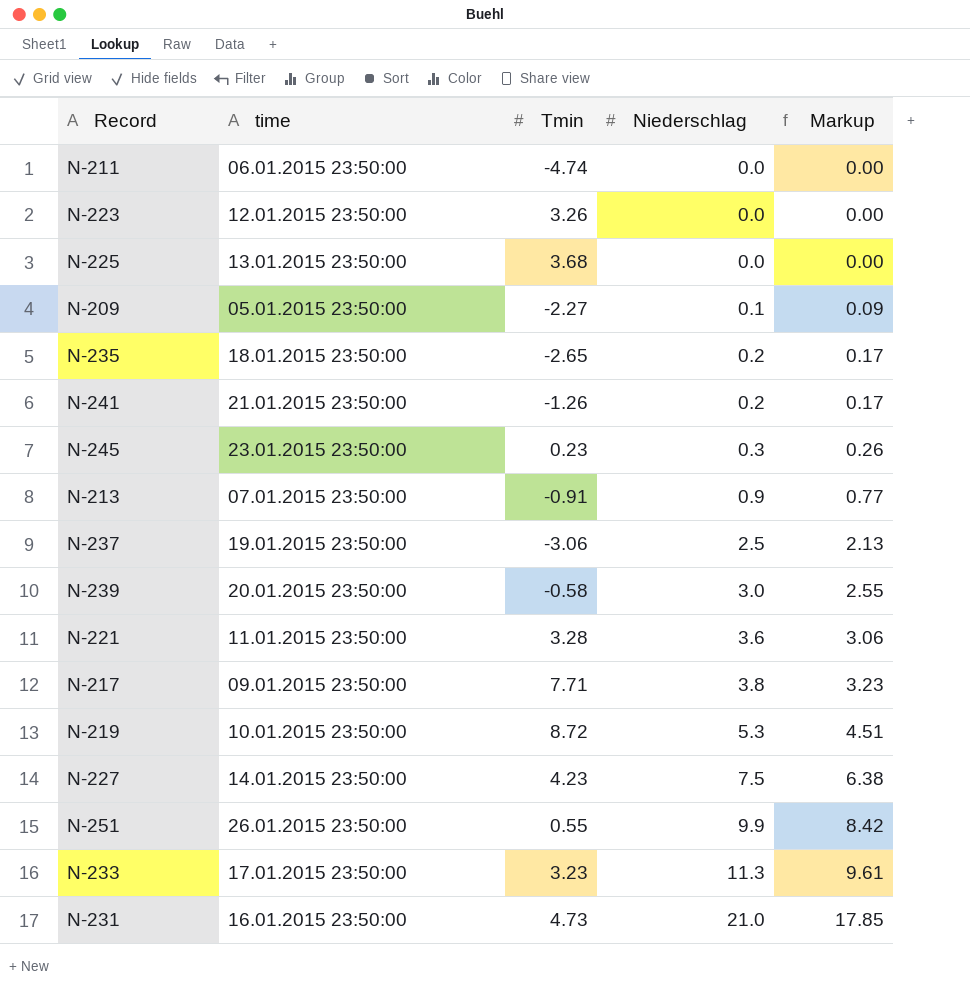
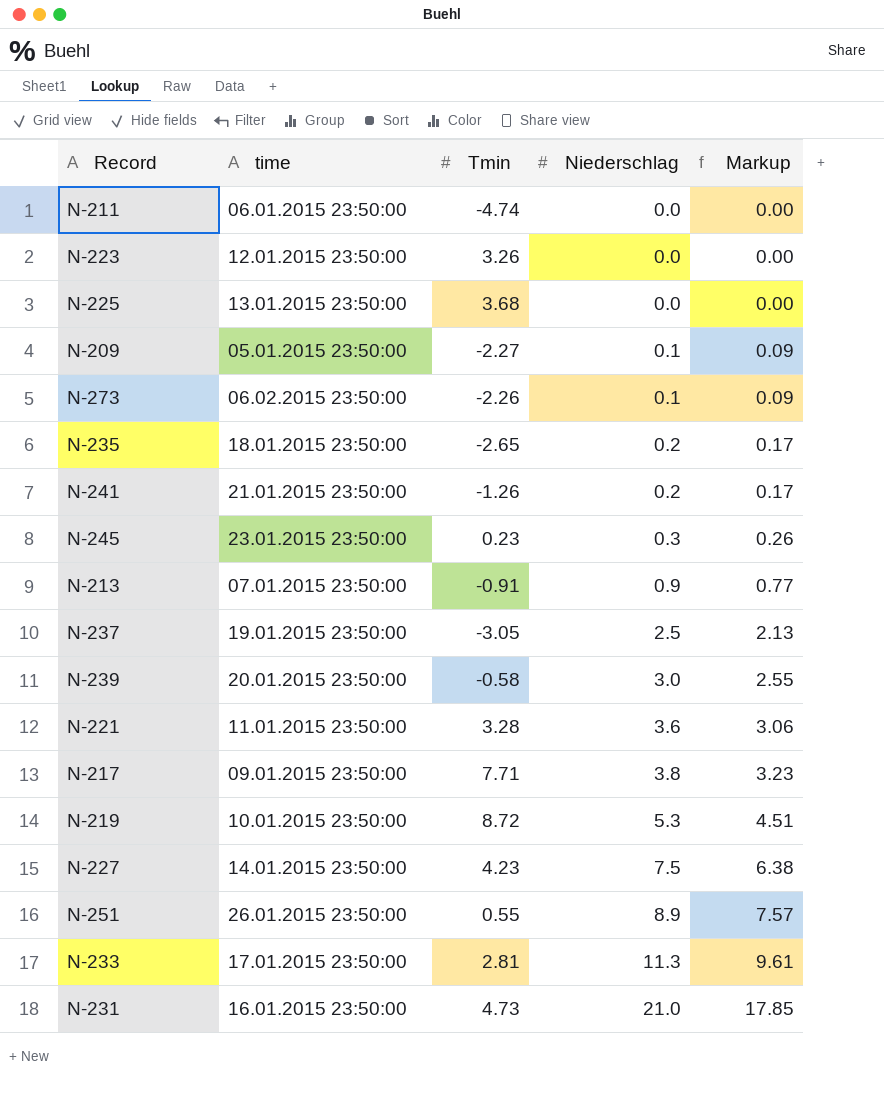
row N-273: none -> 06.02.2015 23:50:00 | -2.26 | 0.1 | 0.09
N-237 | Tmin: -3.06 -> -3.05
N-251 | Niederschlag: 9.9 -> 8.9
N-251 | Markup: 8.42 -> 7.57
N-233 | Tmin: 3.23 -> 2.81

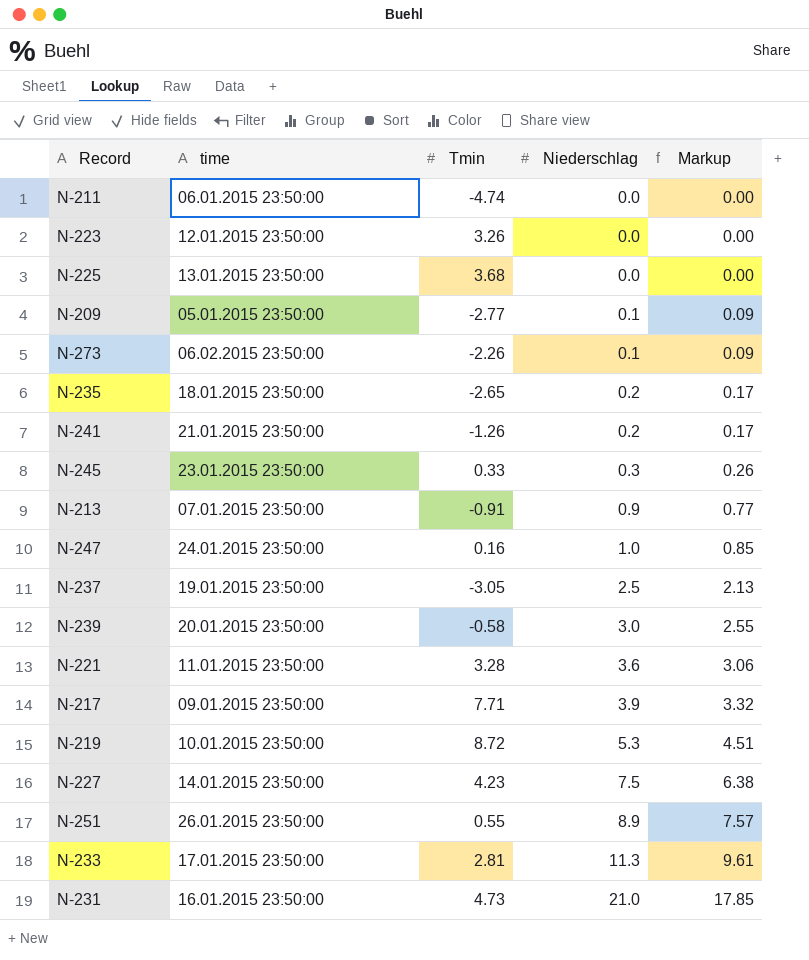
N-209 | Tmin: -2.27 -> -2.77
N-245 | Tmin: 0.23 -> 0.33
row N-247: none -> 24.01.2015 23:50:00 | 0.16 | 1.0 | 0.85
N-217 | Niederschlag: 3.8 -> 3.9
N-217 | Markup: 3.23 -> 3.32

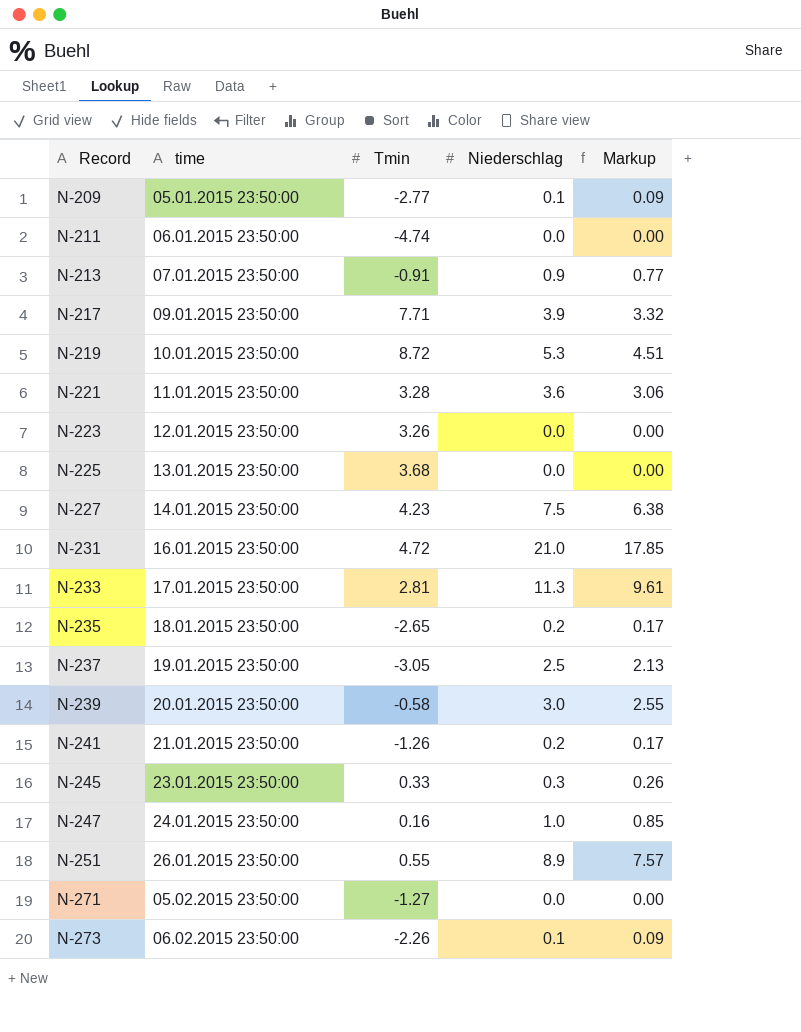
row order: Niederschlag ascending -> Record ascending
N-231 | Tmin: 4.73 -> 4.72
row N-271: none -> 05.02.2015 23:50:00 | -1.27 | 0.0 | 0.00

